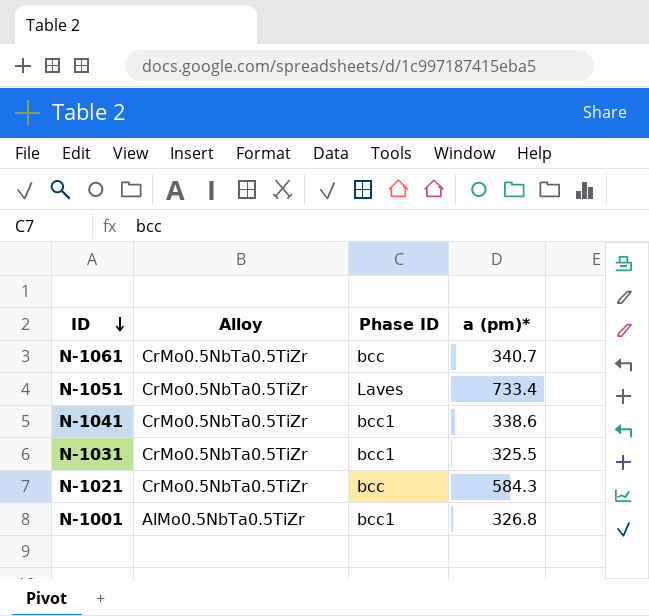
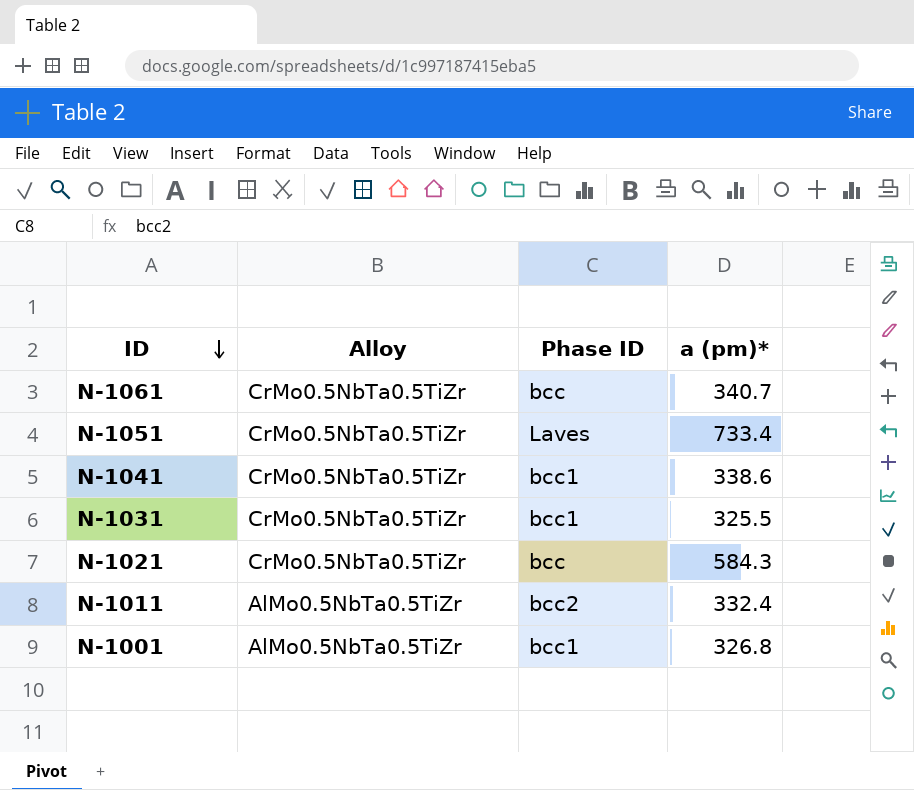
row N-1011: none -> AlMo0.5NbTa0.5TiZr | bcc2 | 332.4

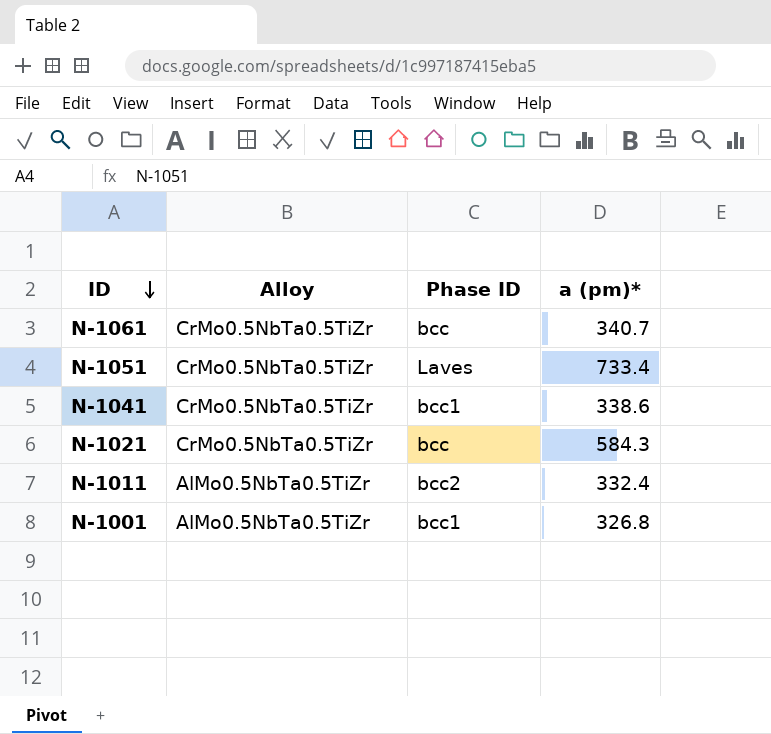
row N-1031: CrMo0.5NbTa0.5TiZr | bcc1 | 325.5 -> none

